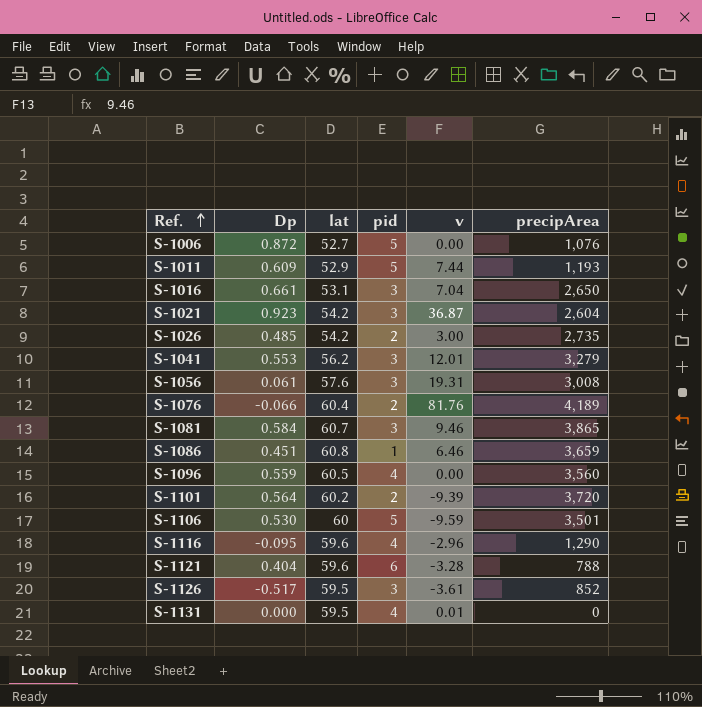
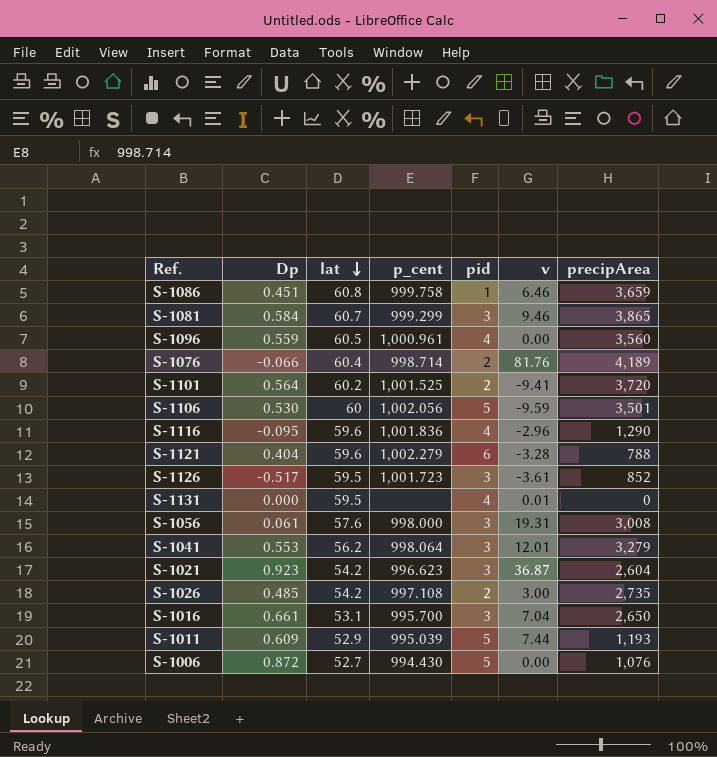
row order: Ref. ascending -> lat descending
column p_cent | position: none -> 4
S-1101 | v: -9.39 -> -9.41

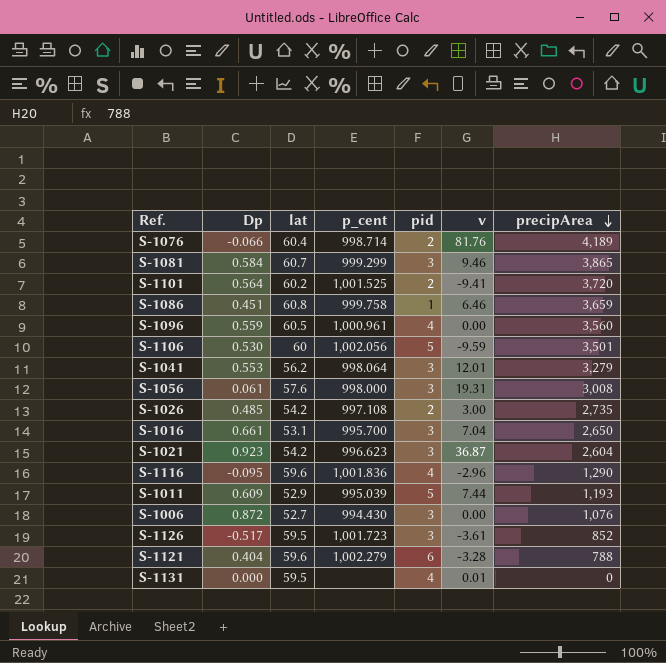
row order: lat descending -> precipArea descending
S-1006 | pid: 5 -> 3

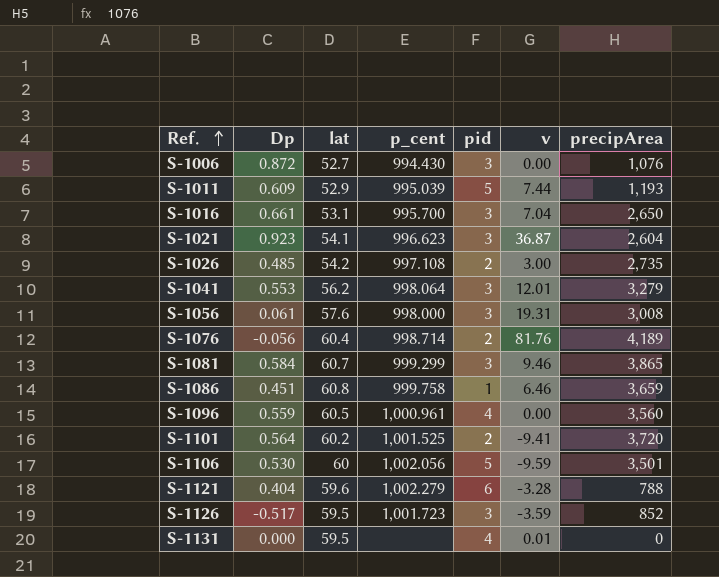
row order: precipArea descending -> Ref. ascending
row S-1116: -0.095 | 59.6 | 1,001.836 | 4 | -2.96 | 1,290 -> none
S-1021 | lat: 54.2 -> 54.1
S-1076 | Dp: -0.066 -> -0.056
S-1126 | v: -3.61 -> -3.59

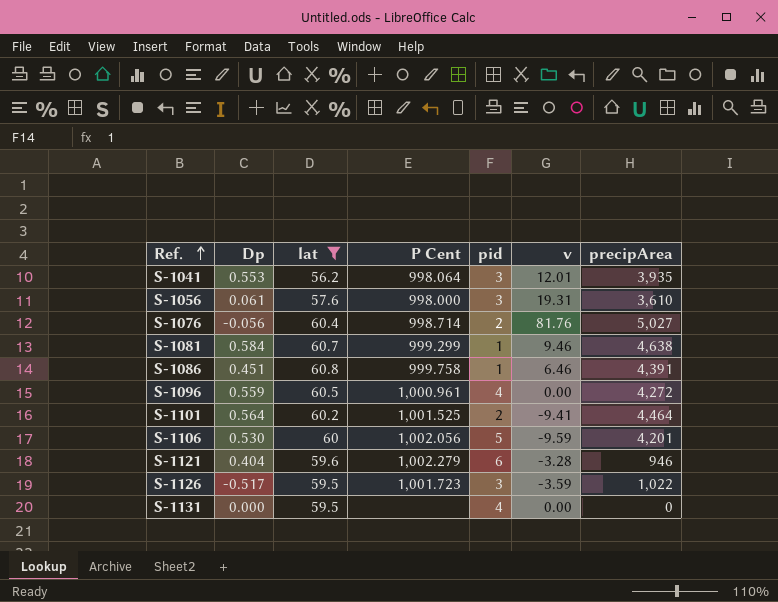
filter: none -> lat >= 56.2
column name: p_cent -> P Cent
S-1041 | precipArea: 3,279 -> 3,935
S-1056 | precipArea: 3,008 -> 3,610
S-1076 | precipArea: 4,189 -> 5,027
S-1081 | pid: 3 -> 1
S-1081 | precipArea: 3,865 -> 4,638
S-1086 | precipArea: 3,659 -> 4,391
S-1096 | precipArea: 3,560 -> 4,272
S-1101 | precipArea: 3,720 -> 4,464
S-1106 | precipArea: 3,501 -> 4,201
S-1121 | precipArea: 788 -> 946
S-1126 | precipArea: 852 -> 1,022
S-1131 | v: 0.01 -> 0.00

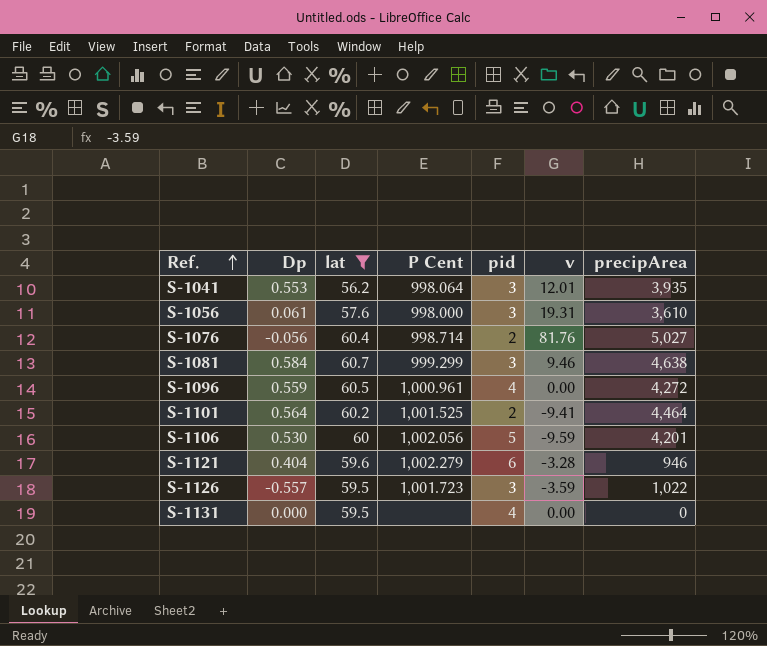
row S-1086: 0.451 | 60.8 | 999.758 | 1 | 6.46 | 4,391 -> none
S-1081 | pid: 1 -> 3
S-1126 | Dp: -0.517 -> -0.557

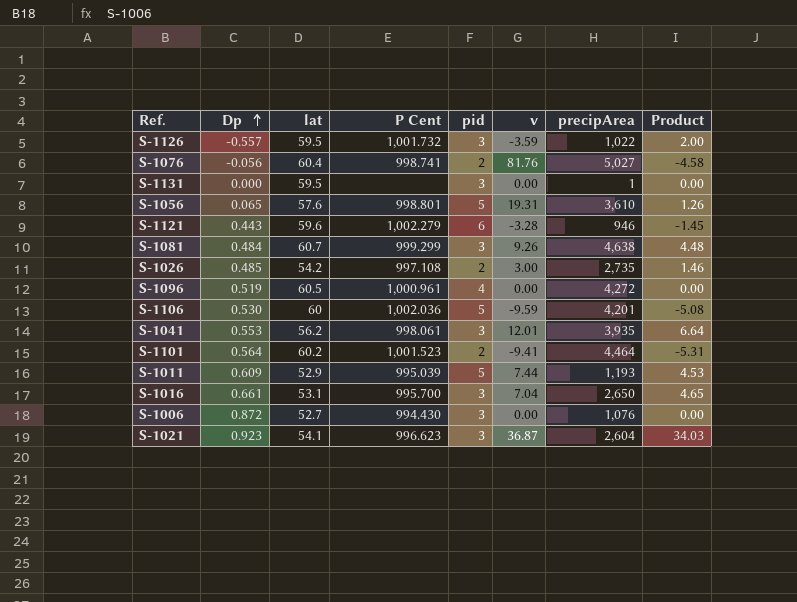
filter: lat >= 56.2 -> none
row order: Ref. ascending -> Dp ascending
column Product | formula: none -> [Dp] * [v]
S-1126 | P Cent: 1,001.723 -> 1,001.732
S-1076 | P Cent: 998.714 -> 998.741
S-1131 | pid: 4 -> 3
S-1131 | precipArea: 0 -> 1
S-1056 | Dp: 0.061 -> 0.065
S-1056 | P Cent: 998.000 -> 998.801
S-1056 | pid: 3 -> 5
S-1121 | Dp: 0.404 -> 0.443
S-1081 | Dp: 0.584 -> 0.484
S-1081 | v: 9.46 -> 9.26
S-1096 | Dp: 0.559 -> 0.519
S-1106 | P Cent: 1,002.056 -> 1,002.036
S-1041 | P Cent: 998.064 -> 998.061
S-1101 | P Cent: 1,001.525 -> 1,001.523

